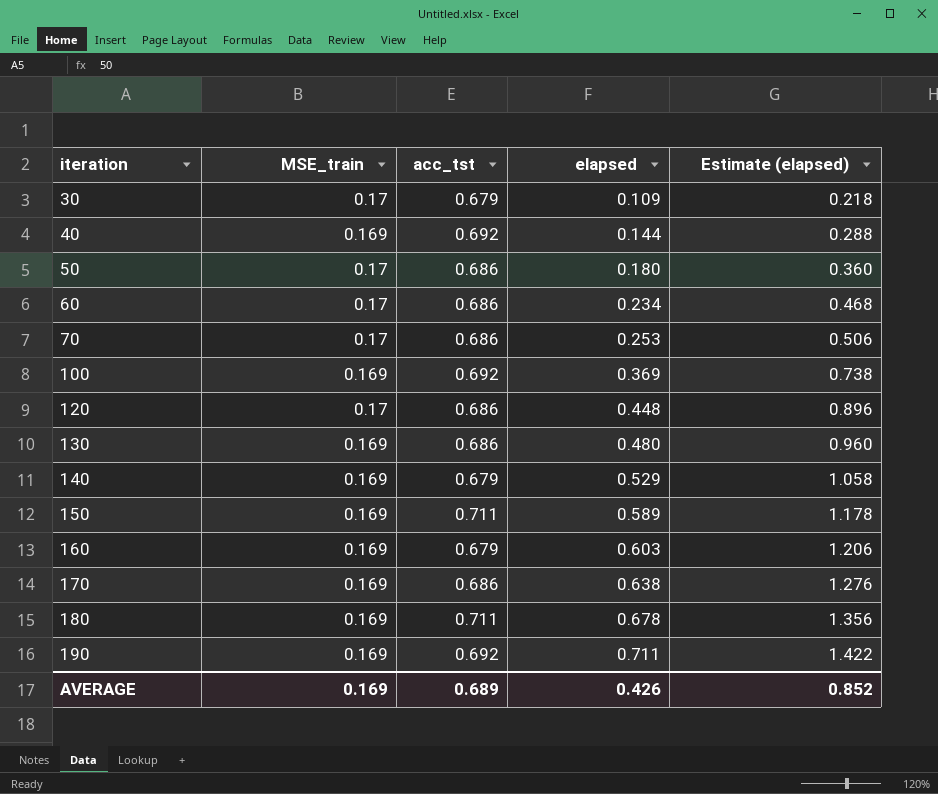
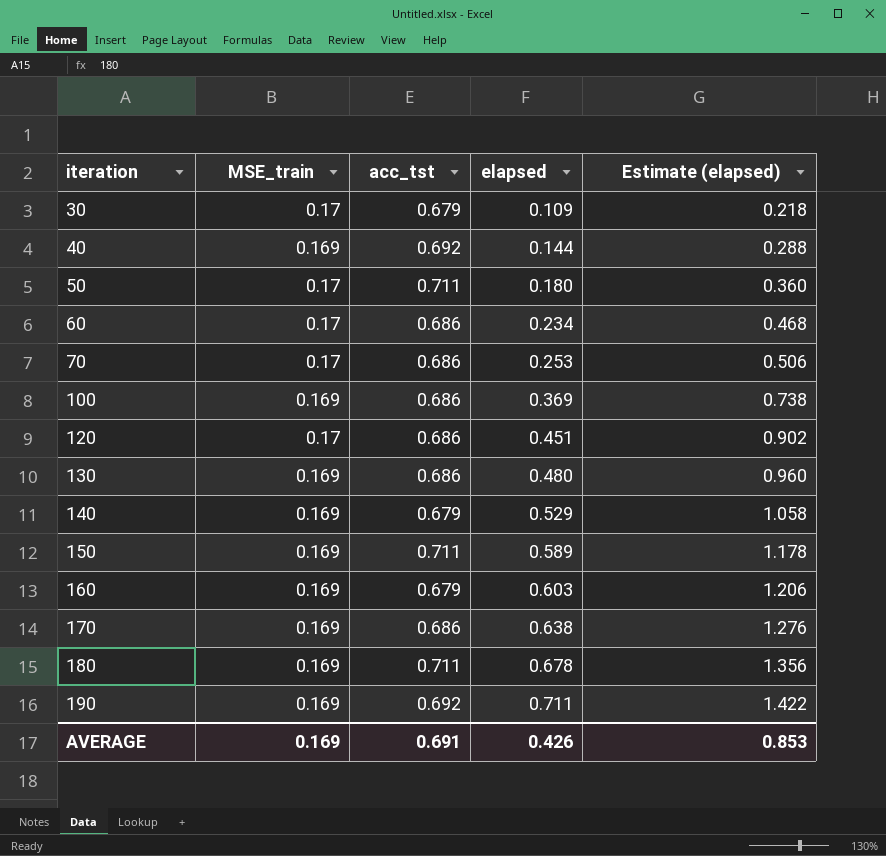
50 | acc_tst: 0.686 -> 0.711
100 | acc_tst: 0.692 -> 0.686
120 | elapsed: 0.448 -> 0.451
120 | Estimate (elapsed): 0.896 -> 0.902
AVERAGE | acc_tst: 0.689 -> 0.691
AVERAGE | Estimate (elapsed): 0.852 -> 0.853

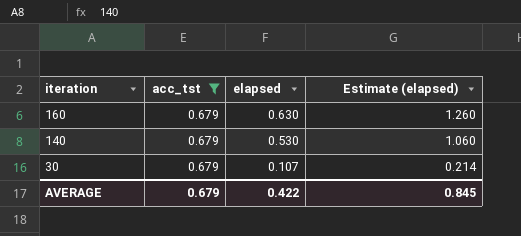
filter: none -> acc_tst = 0.679
row order: iteration ascending -> iteration descending
column MSE_train | position: 2 -> none
160 | elapsed: 0.603 -> 0.630
160 | Estimate (elapsed): 1.206 -> 1.260
140 | elapsed: 0.529 -> 0.530
140 | Estimate (elapsed): 1.058 -> 1.060
30 | elapsed: 0.109 -> 0.107
30 | Estimate (elapsed): 0.218 -> 0.214
AVERAGE | acc_tst: 0.691 -> 0.679
AVERAGE | elapsed: 0.426 -> 0.422
AVERAGE | Estimate (elapsed): 0.853 -> 0.845

